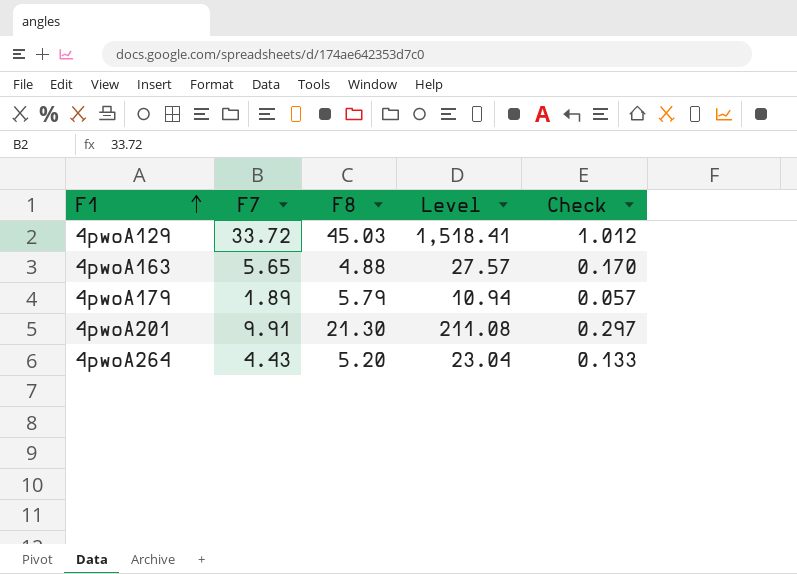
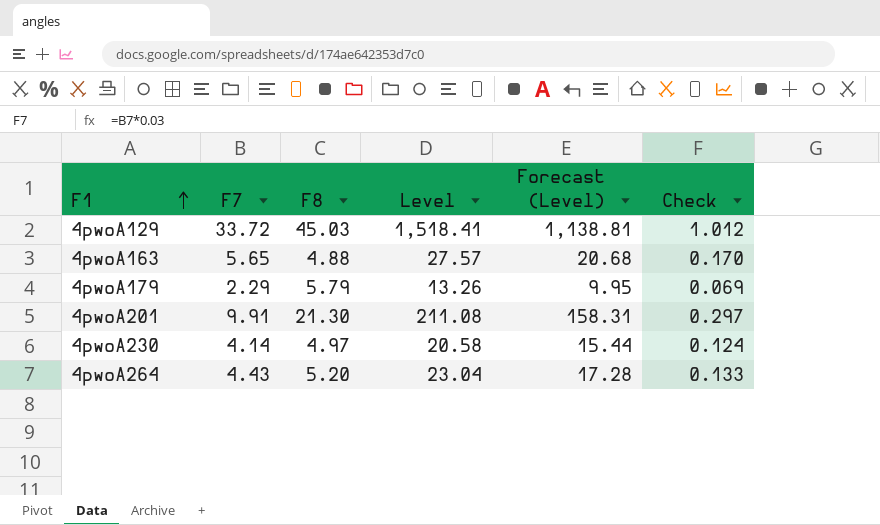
column Forecast (Level) | formula: none -> [Level] * 0.75
4pwoA179 | F7: 1.89 -> 2.29
4pwoA179 | Level: 10.94 -> 13.26
4pwoA179 | Check: 0.057 -> 0.069
row 4pwoA230: none -> 4.14 | 4.97 | 20.58 | 15.44 | 0.124

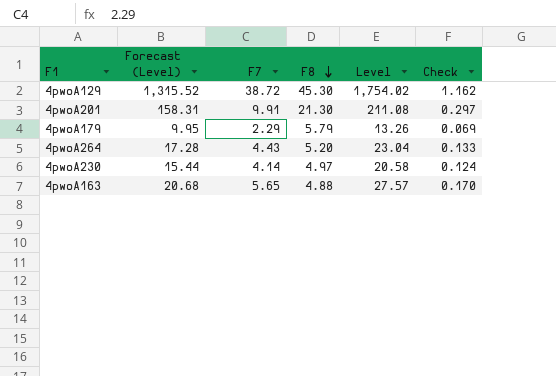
row order: F1 ascending -> F8 descending
column Forecast (Level) | position: 5 -> 2
4pwoA129 | Forecast (Level): 1,138.81 -> 1,315.52
4pwoA129 | F7: 33.72 -> 38.72
4pwoA129 | F8: 45.03 -> 45.30
4pwoA129 | Level: 1,518.41 -> 1,754.02
4pwoA129 | Check: 1.012 -> 1.162

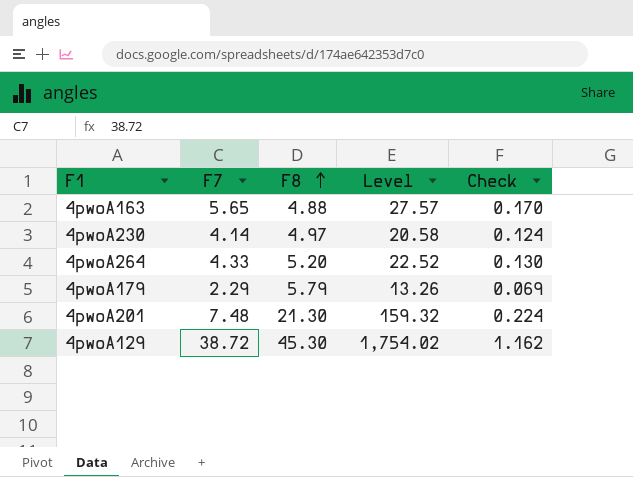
row order: F8 descending -> F8 ascending
column Forecast (Level) | formula: [Level] * 0.75 -> none
4pwoA264 | F7: 4.43 -> 4.33
4pwoA264 | Level: 23.04 -> 22.52
4pwoA264 | Check: 0.133 -> 0.130
4pwoA201 | F7: 9.91 -> 7.48
4pwoA201 | Level: 211.08 -> 159.32
4pwoA201 | Check: 0.297 -> 0.224

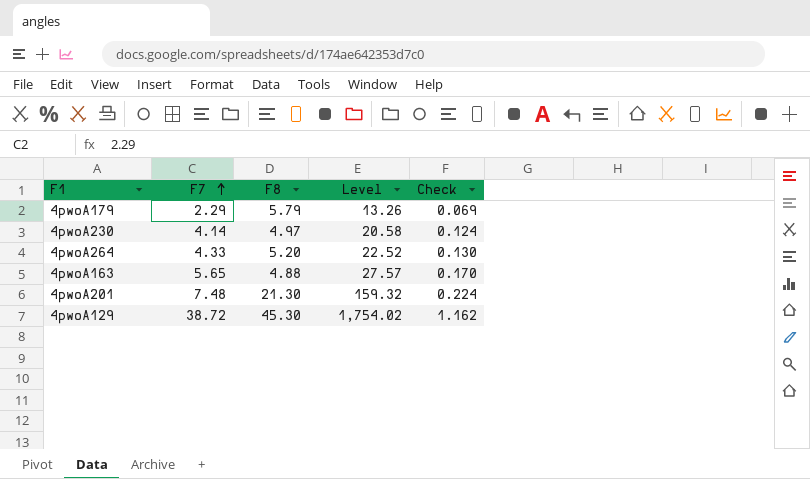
row order: F8 ascending -> F7 ascending

